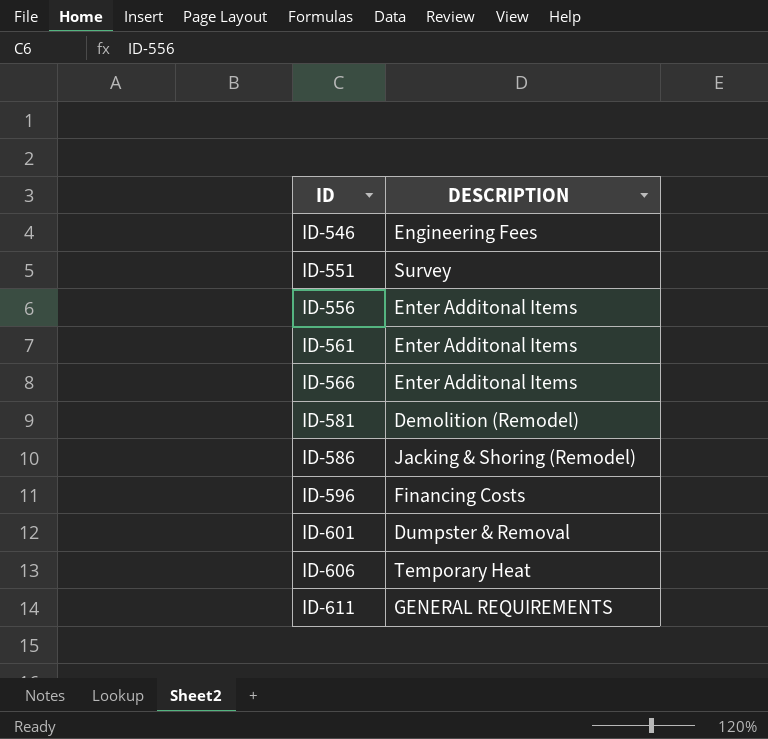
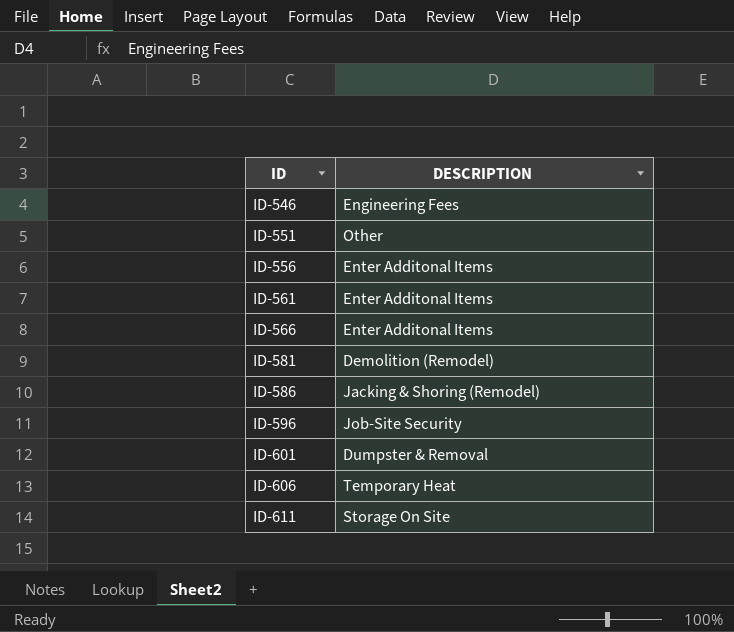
ID-551 | DESCRIPTION: Survey -> Other
ID-596 | DESCRIPTION: Financing Costs -> Job-Site Security
ID-611 | DESCRIPTION: GENERAL REQUIREMENTS -> Storage On Site

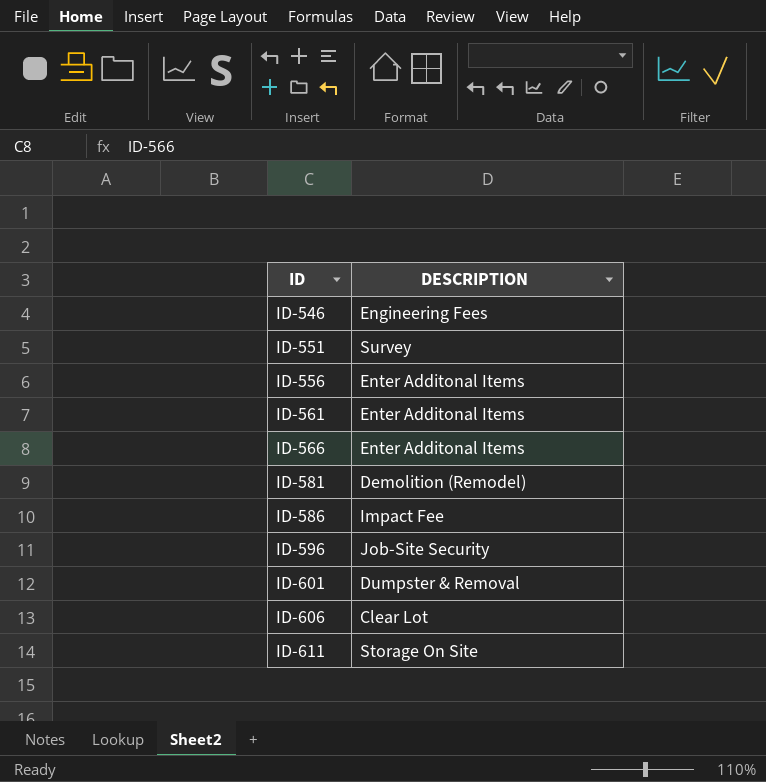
ID-551 | DESCRIPTION: Other -> Survey
ID-586 | DESCRIPTION: Jacking & Shoring (Remodel) -> Impact Fee
ID-606 | DESCRIPTION: Temporary Heat -> Clear Lot

